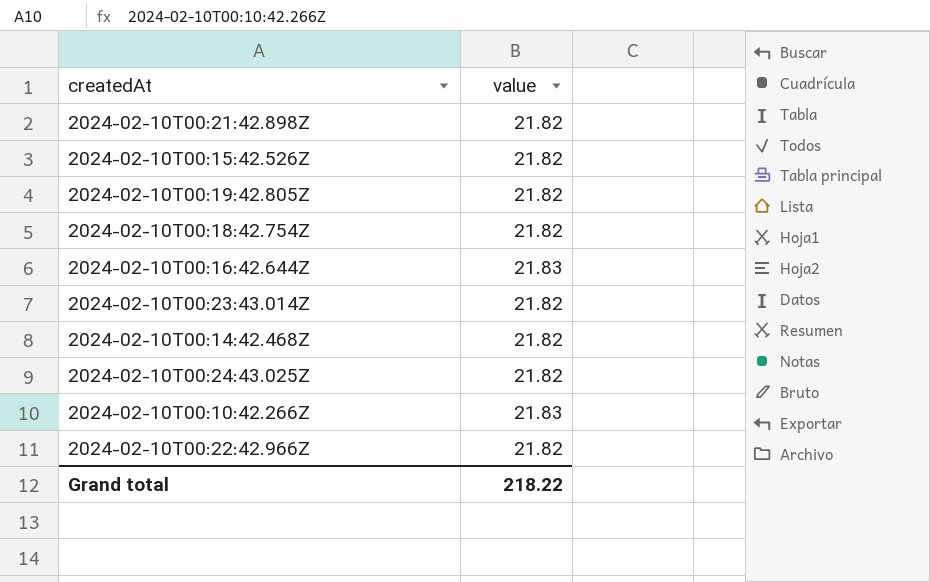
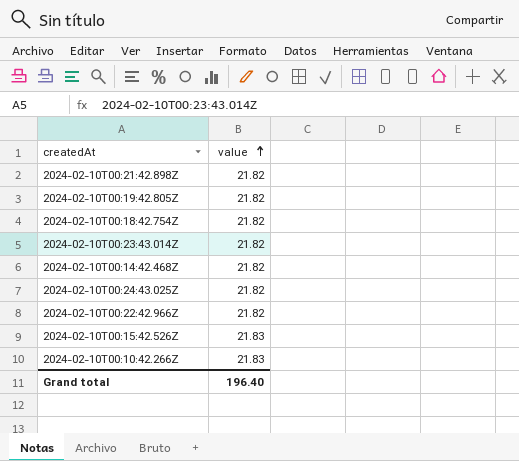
row order: none -> value ascending
row 2024-02-10T00:16:42.644Z: 21.83 -> none
2024-02-10T00:15:42.526Z | value: 21.82 -> 21.83
Grand total | value: 218.22 -> 196.40

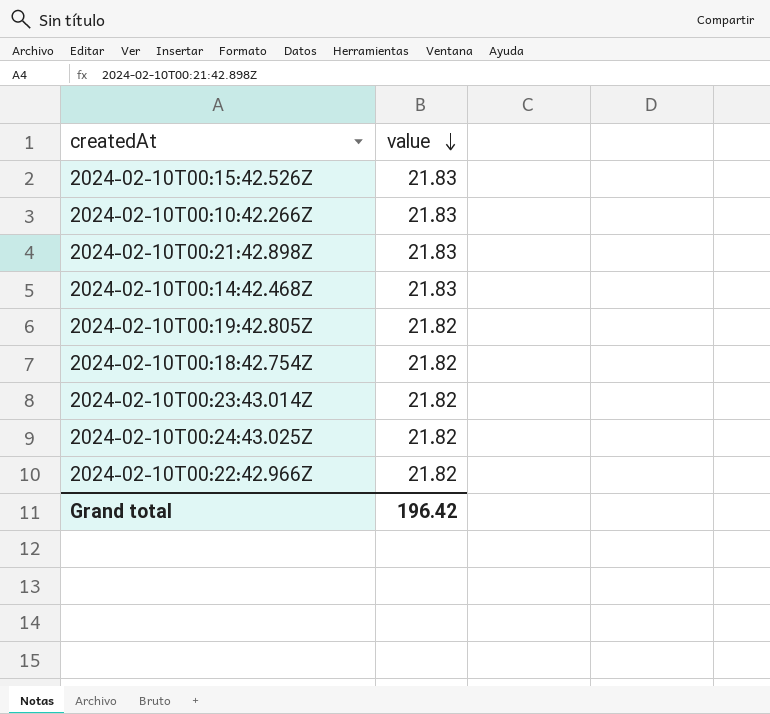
row order: value ascending -> value descending
2024-02-10T00:21:42.898Z | value: 21.82 -> 21.83
2024-02-10T00:14:42.468Z | value: 21.82 -> 21.83
Grand total | value: 196.40 -> 196.42

